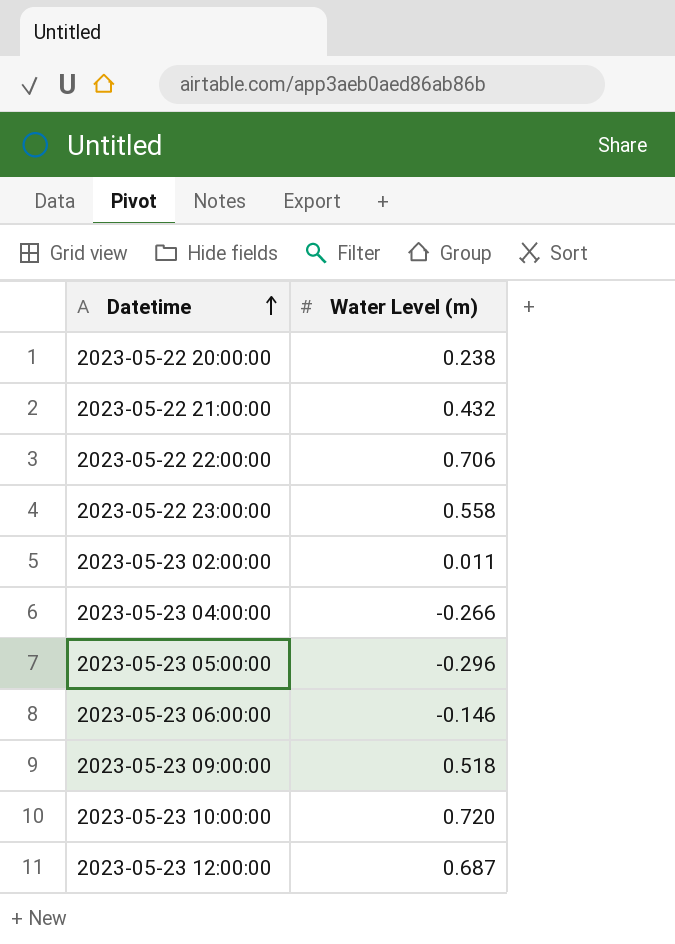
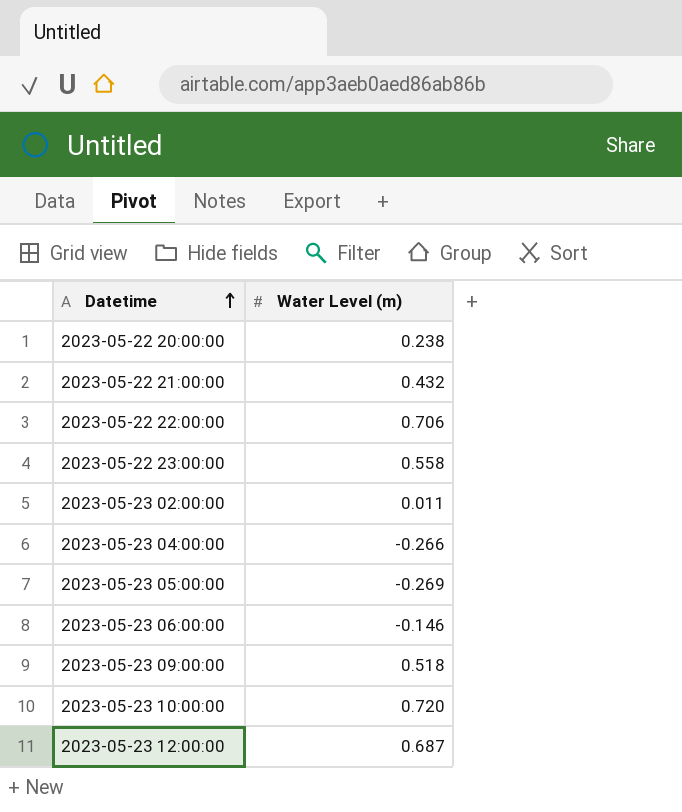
2023-05-23 05:00:00 | Water Level (m): -0.296 -> -0.269

